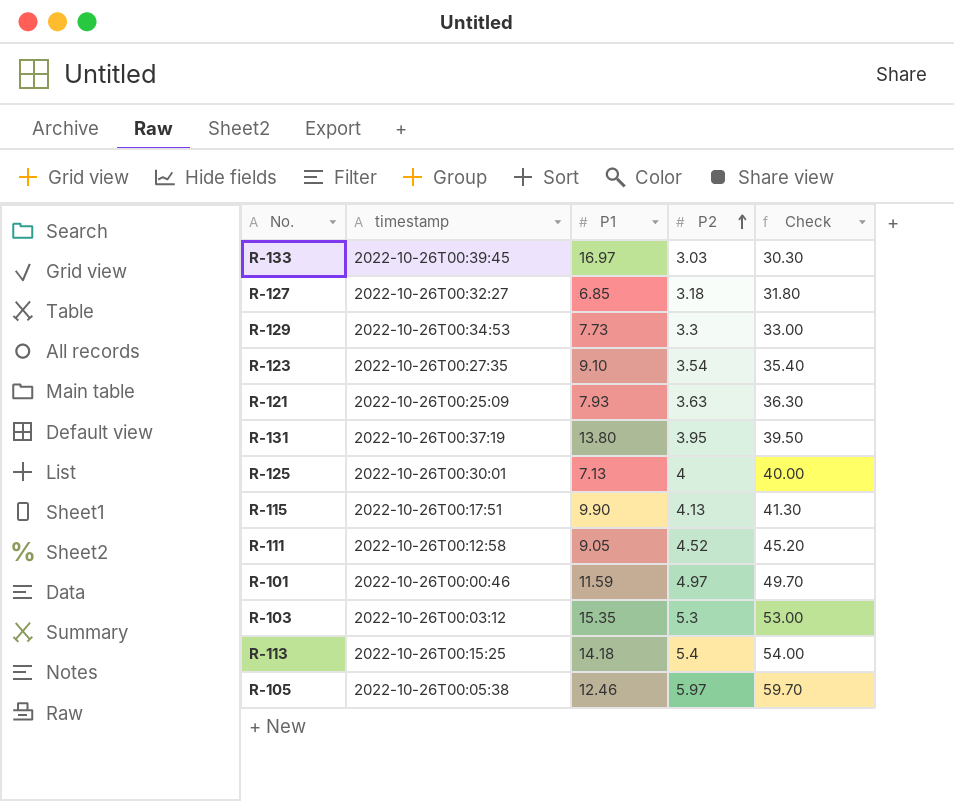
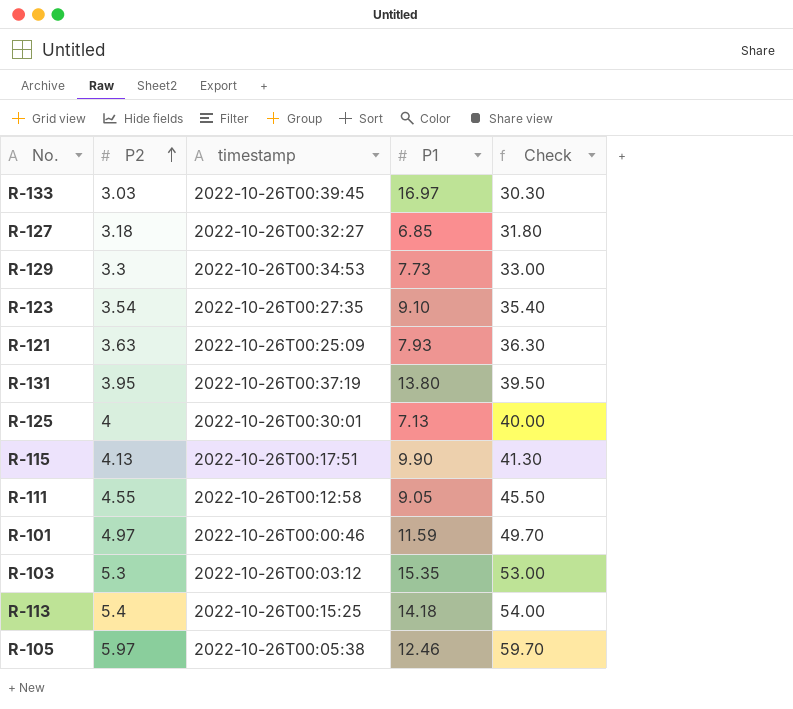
column P2 | position: 4 -> 2
R-111 | P2: 4.52 -> 4.55
R-111 | Check: 45.20 -> 45.50

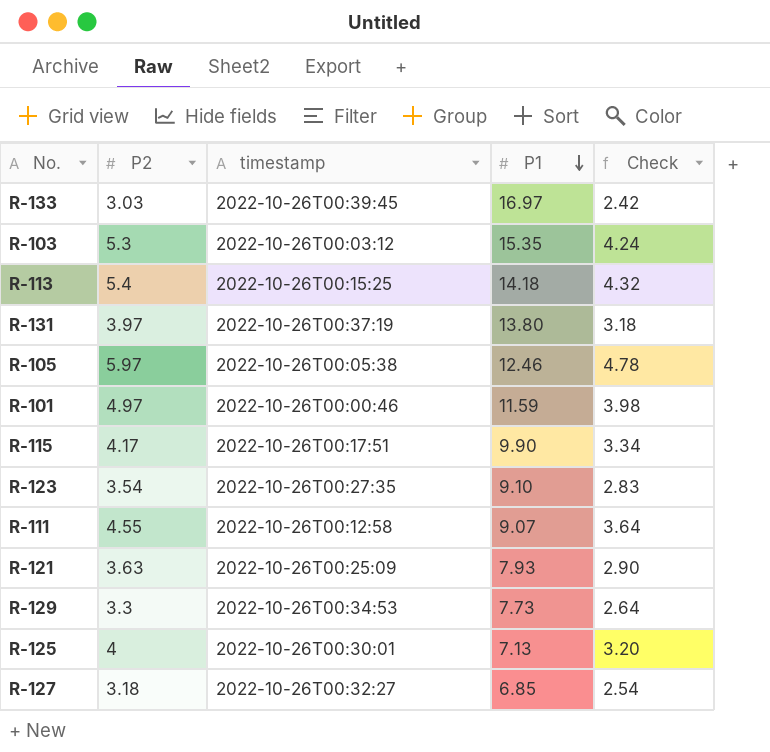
row order: P2 ascending -> P1 descending
column Check | formula: [P2] * 10 -> [P2] * 0.8
R-131 | P2: 3.95 -> 3.97
R-115 | P2: 4.13 -> 4.17
R-111 | P1: 9.05 -> 9.07

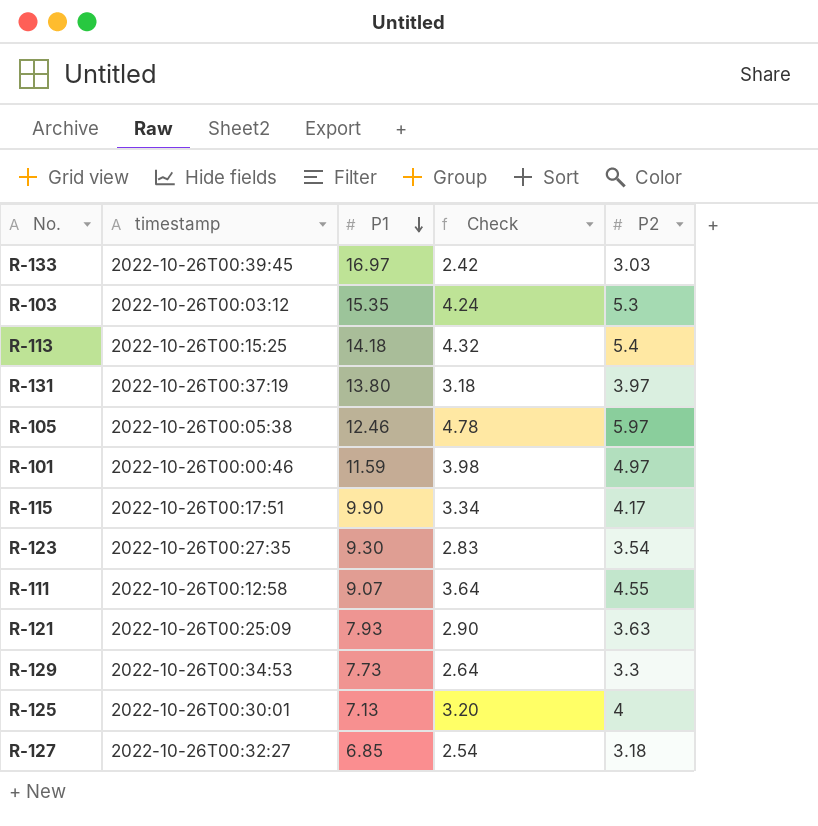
column P2 | position: 2 -> 5
R-123 | P1: 9.10 -> 9.30

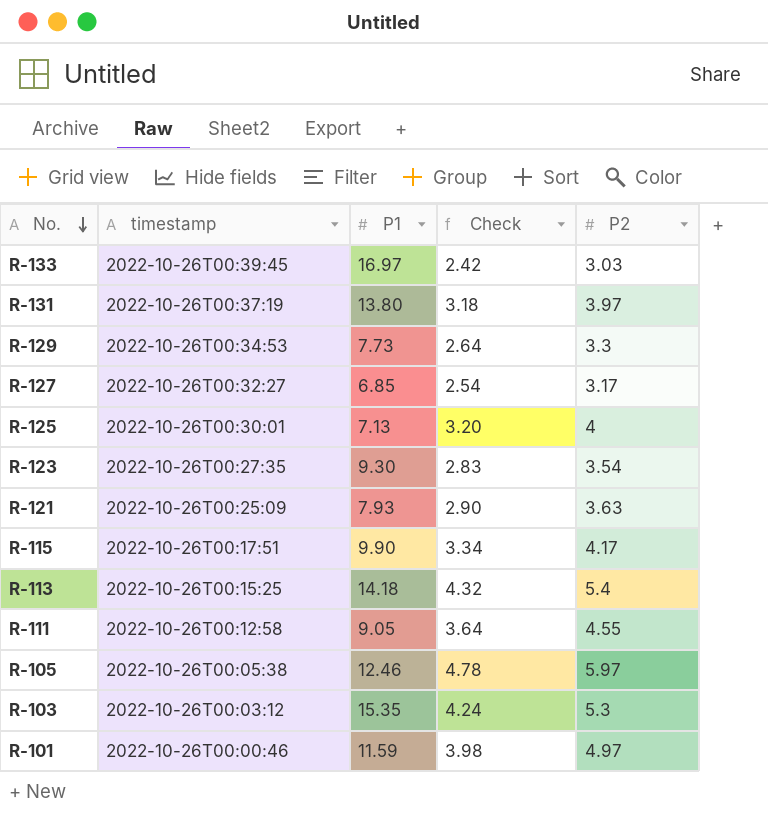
row order: P1 descending -> No. descending
R-127 | P2: 3.18 -> 3.17
R-111 | P1: 9.07 -> 9.05

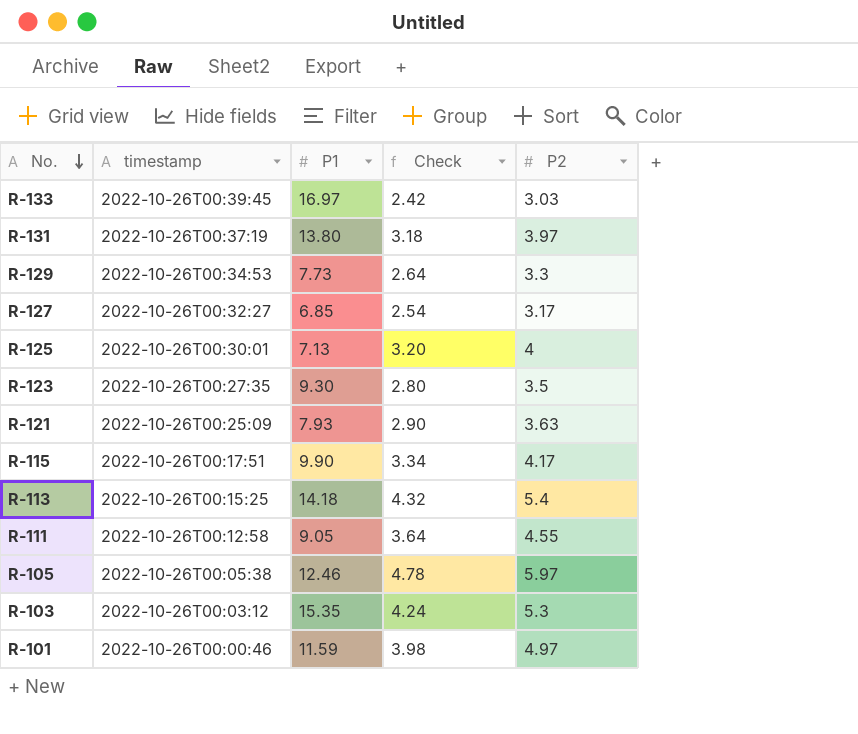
R-123 | Check: 2.83 -> 2.80
R-123 | P2: 3.54 -> 3.5

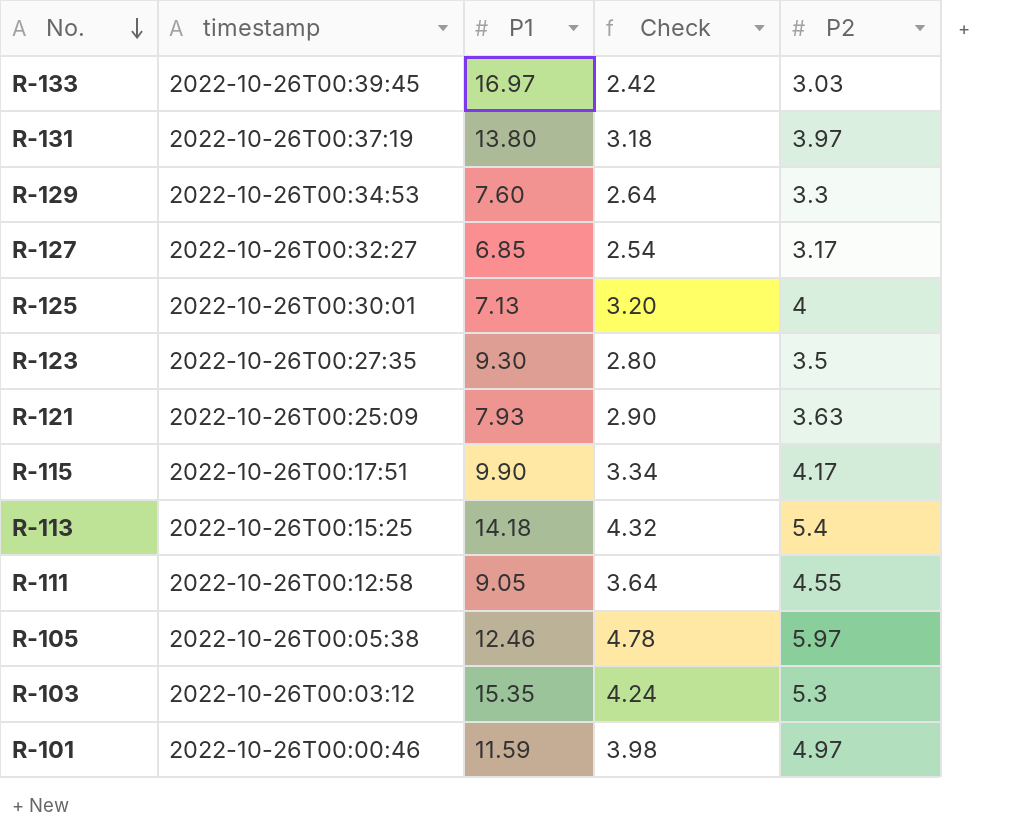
R-129 | P1: 7.73 -> 7.60

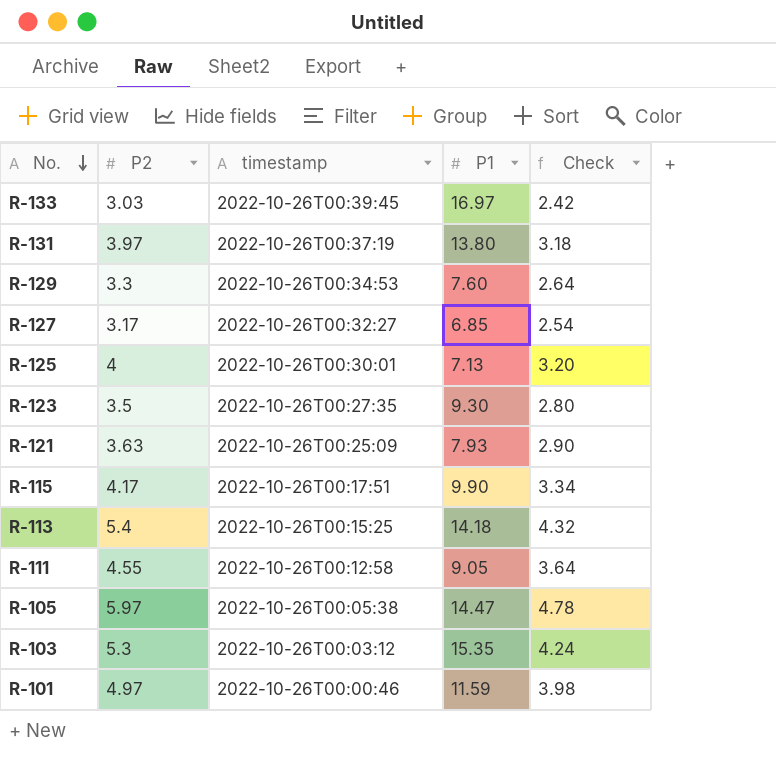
column P2 | position: 5 -> 2
R-105 | P1: 12.46 -> 14.47

